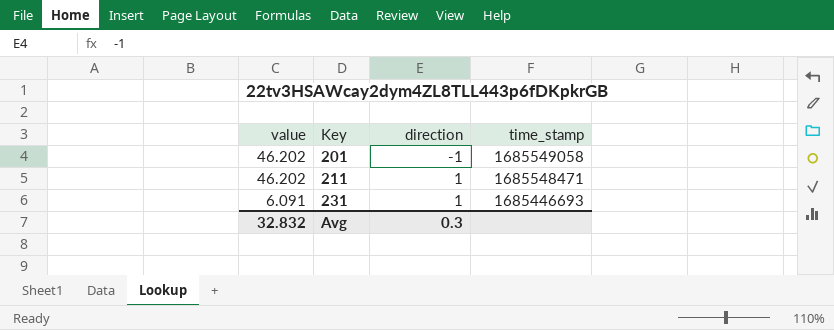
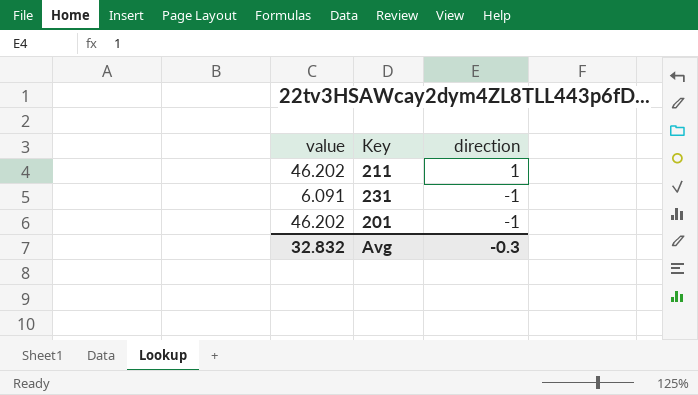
row order: value descending -> direction descending
column time_stamp | position: 4 -> none
231 | direction: 1 -> -1
Avg | direction: 0.3 -> -0.3

